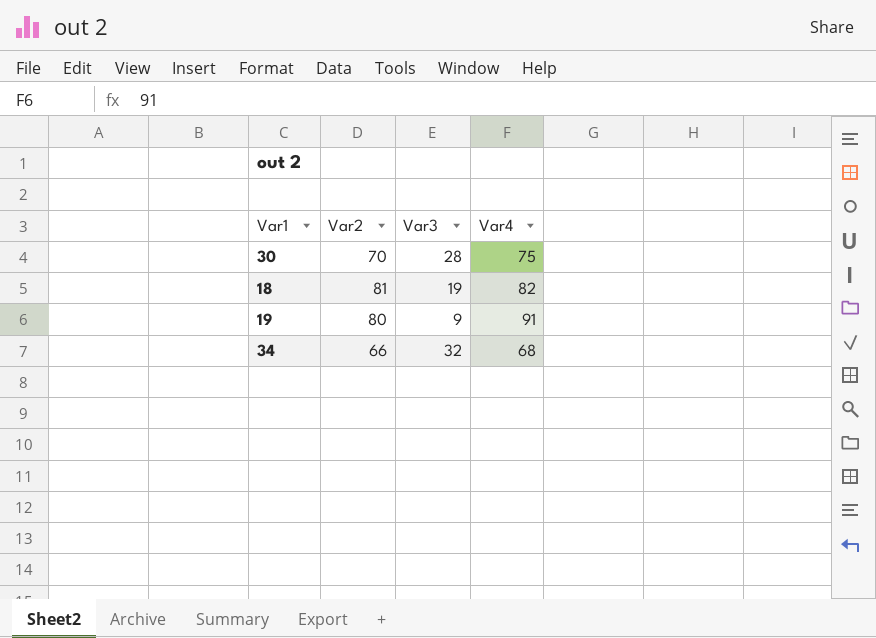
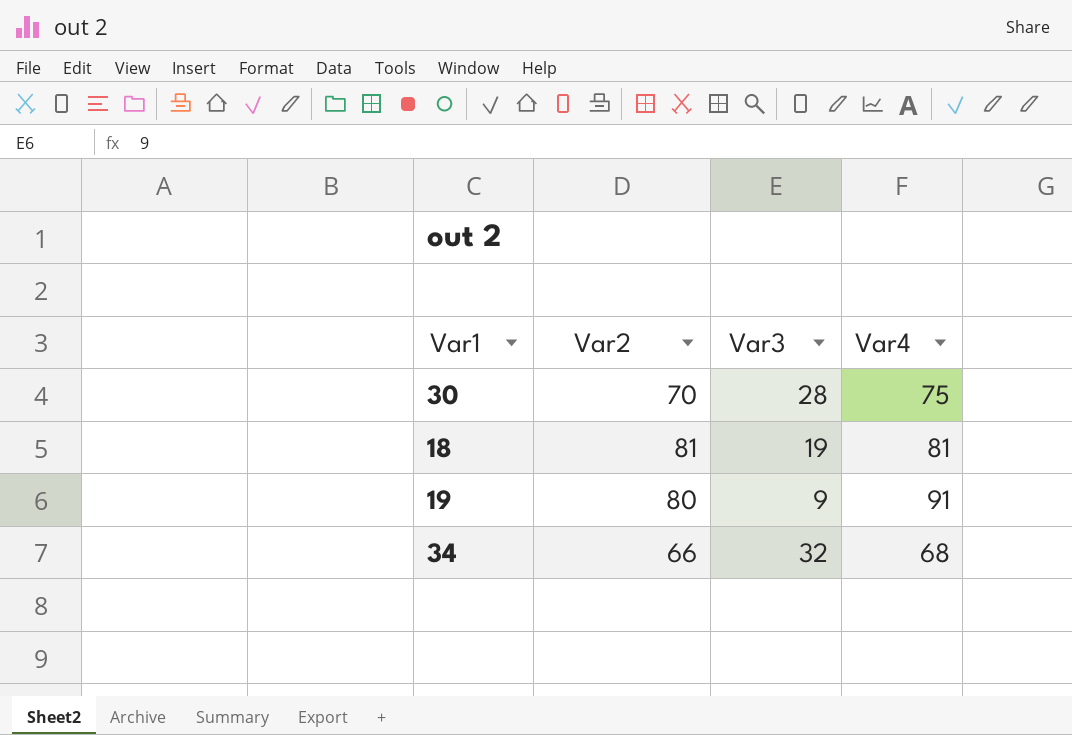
18 | Var4: 82 -> 81

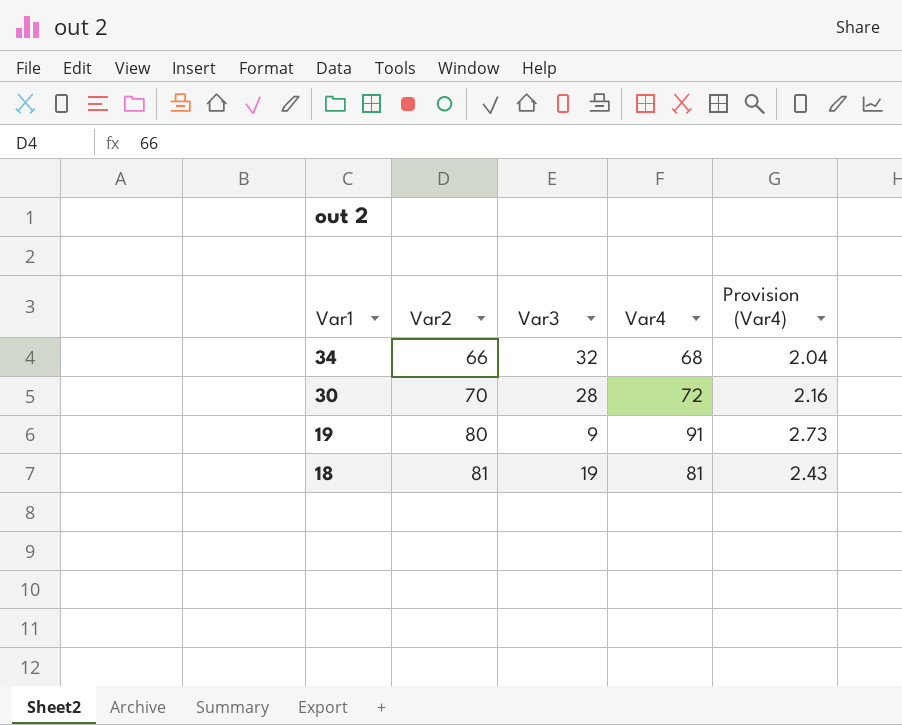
row order: none -> Var1 descending
column Provision (Var4) | formula: none -> [Var4] * 0.03
30 | Var4: 75 -> 72

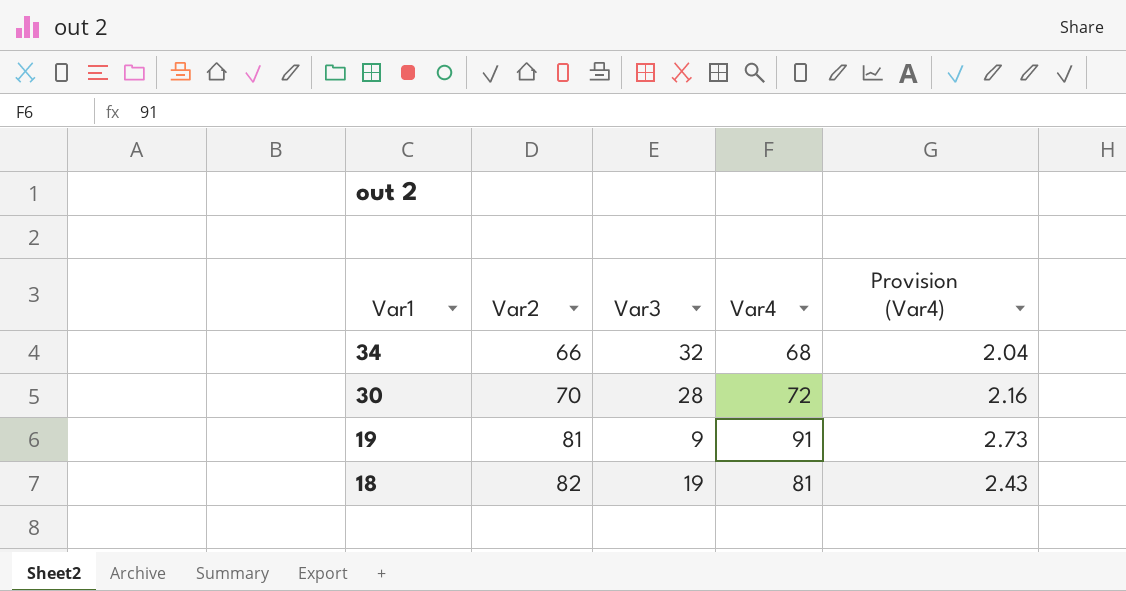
19 | Var2: 80 -> 81
18 | Var2: 81 -> 82

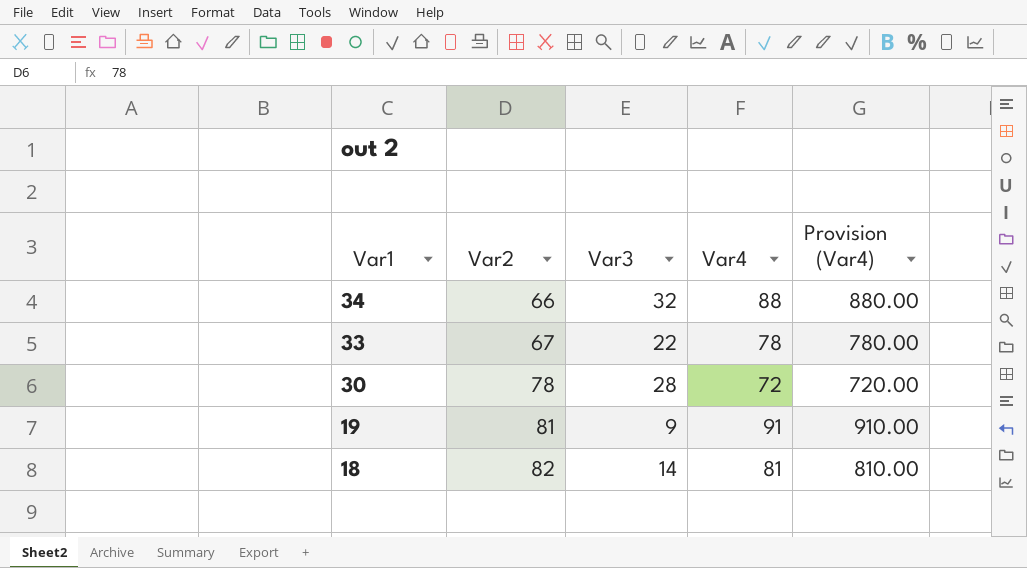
column Provision (Var4) | formula: [Var4] * 0.03 -> [Var4] * 10
34 | Var4: 68 -> 88
row 33: none -> 67 | 22 | 78 | 780.00
30 | Var2: 70 -> 78
18 | Var3: 19 -> 14

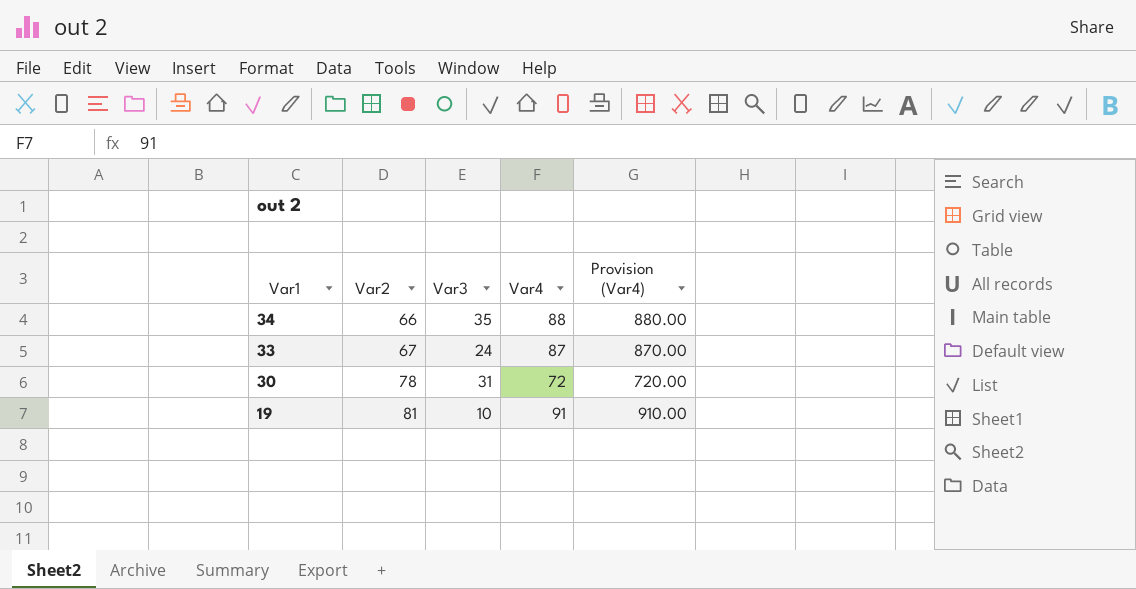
row 18: 82 | 14 | 81 | 810.00 -> none
34 | Var3: 32 -> 35
33 | Var3: 22 -> 24
33 | Var4: 78 -> 87
33 | Provision (Var4): 780.00 -> 870.00
30 | Var3: 28 -> 31
19 | Var3: 9 -> 10

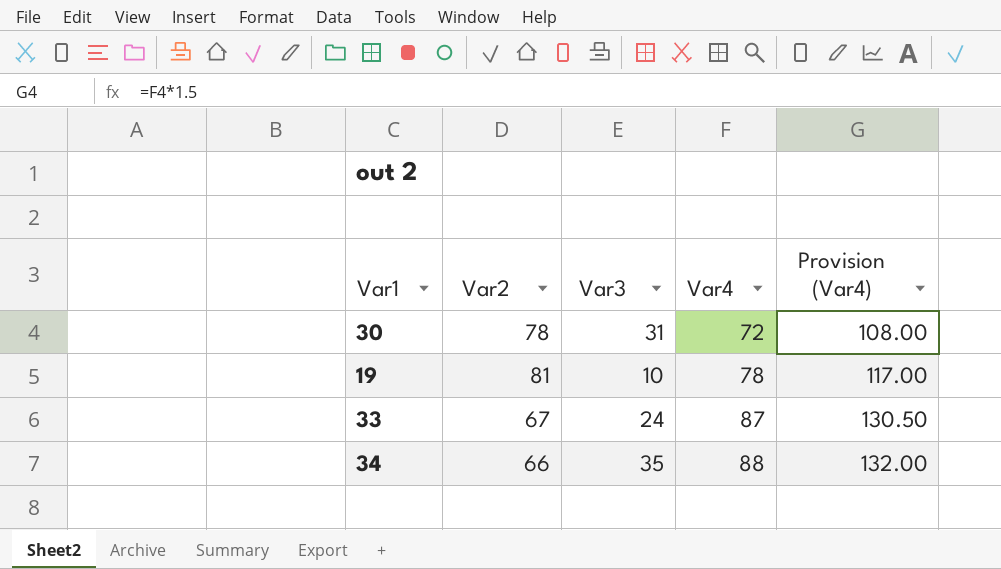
row order: Var1 descending -> Var4 ascending
column Provision (Var4) | formula: [Var4] * 10 -> [Var4] * 1.5
19 | Var4: 91 -> 78

